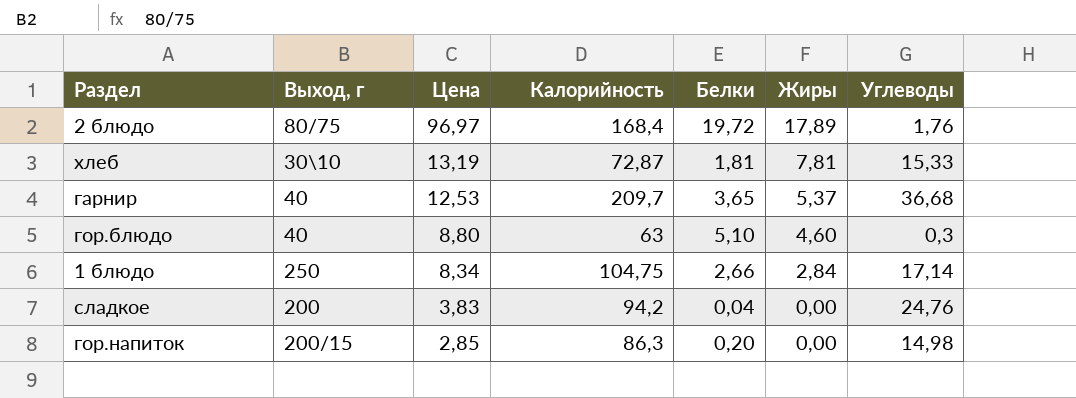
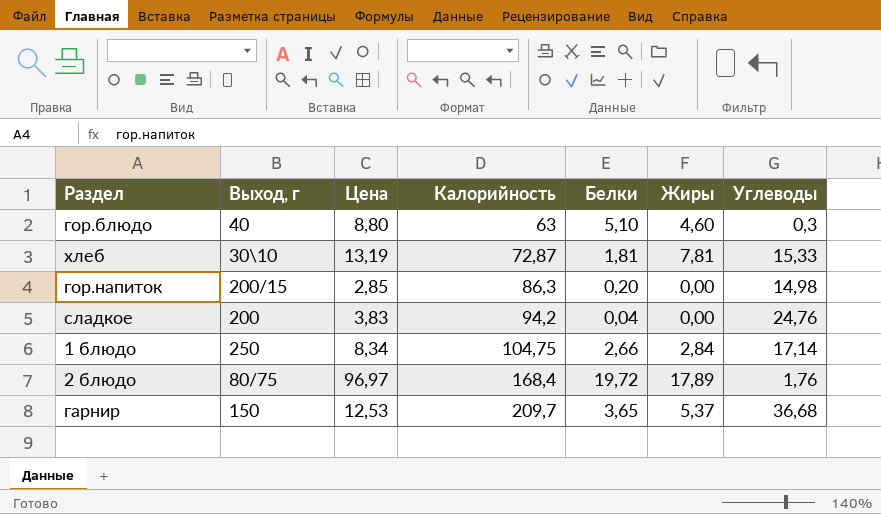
row order: Цена descending -> Калорийность ascending
гарнир | Выход, г: 40 -> 150

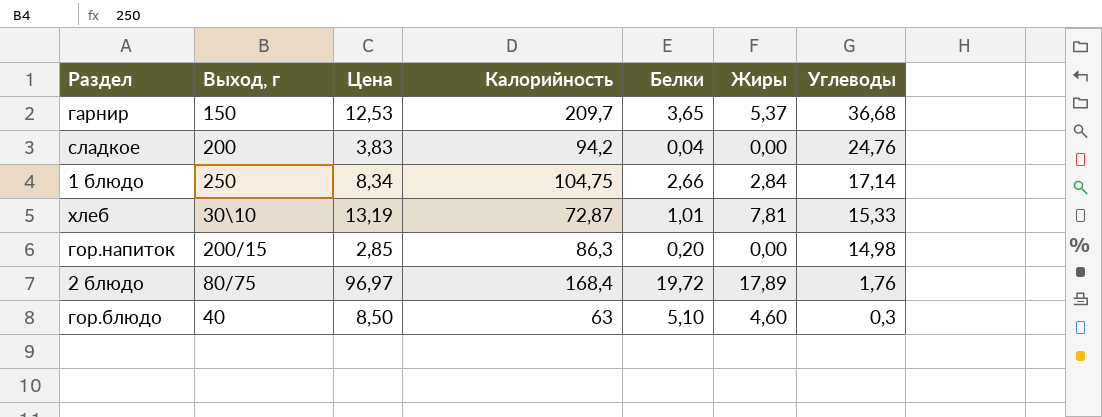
row order: Калорийность ascending -> Углеводы descending
хлеб | Белки: 1,81 -> 1,01
гор.блюдо | Цена: 8,80 -> 8,50

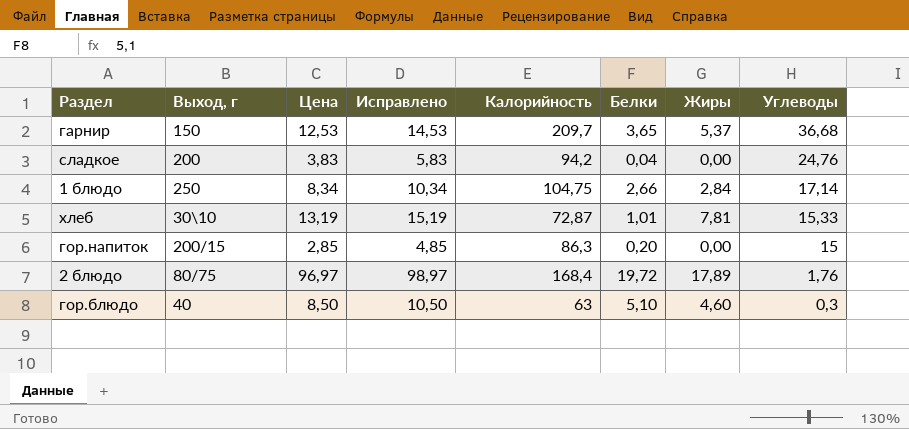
column Исправлено | formula: none -> [Цена] + 2
гор.напиток | Углеводы: 14,98 -> 15

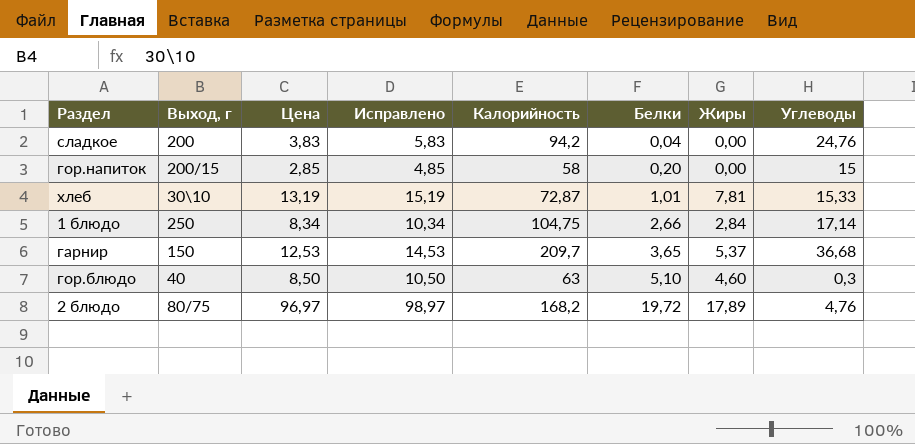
row order: Углеводы descending -> Белки ascending
гор.напиток | Калорийность: 86,3 -> 58
2 блюдо | Калорийность: 168,4 -> 168,2
2 блюдо | Углеводы: 1,76 -> 4,76

